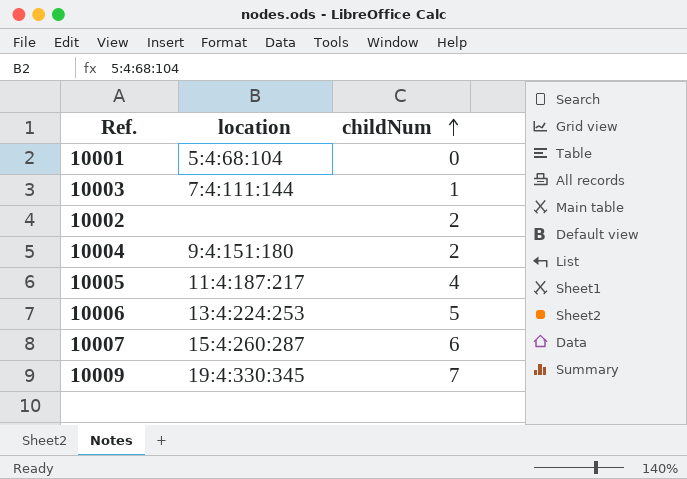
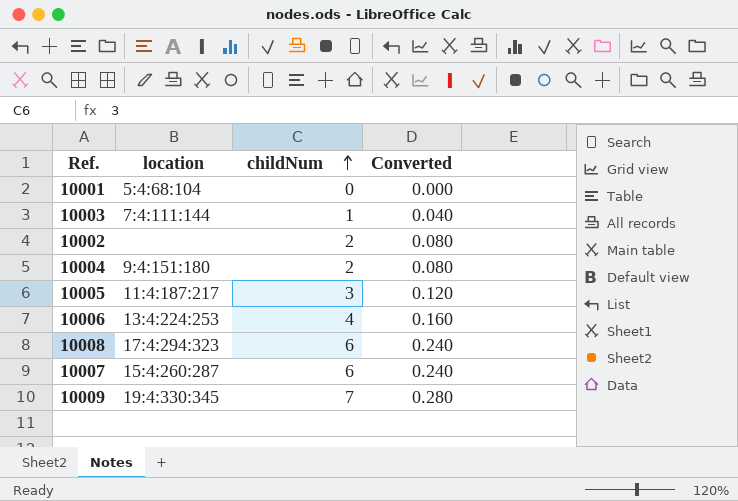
column Converted | formula: none -> [childNum] * 0.04
10005 | childNum: 4 -> 3
10006 | childNum: 5 -> 4
row 10008: none -> 17:4:294:323 | 6 | 0.240

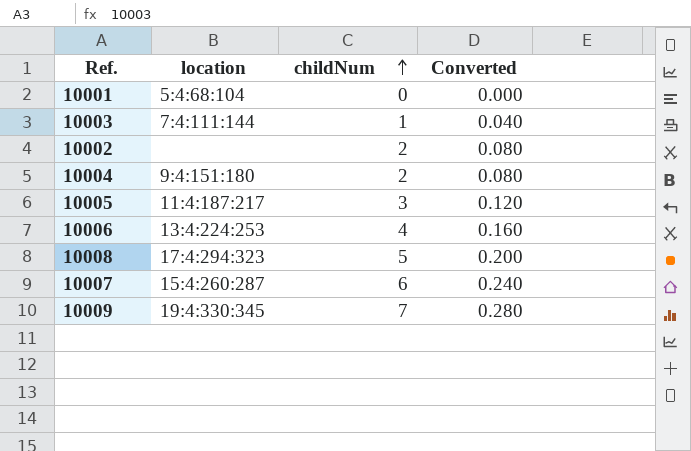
10008 | childNum: 6 -> 5
10008 | Converted: 0.240 -> 0.200

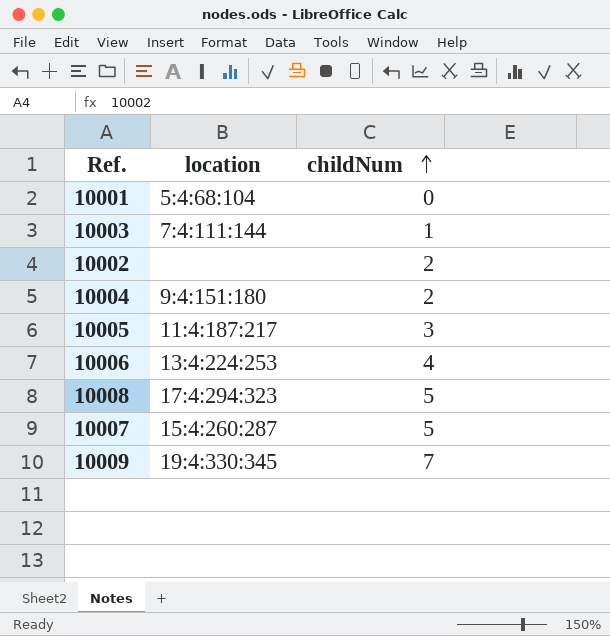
column Converted | formula: [childNum] * 0.04 -> none
10007 | childNum: 6 -> 5

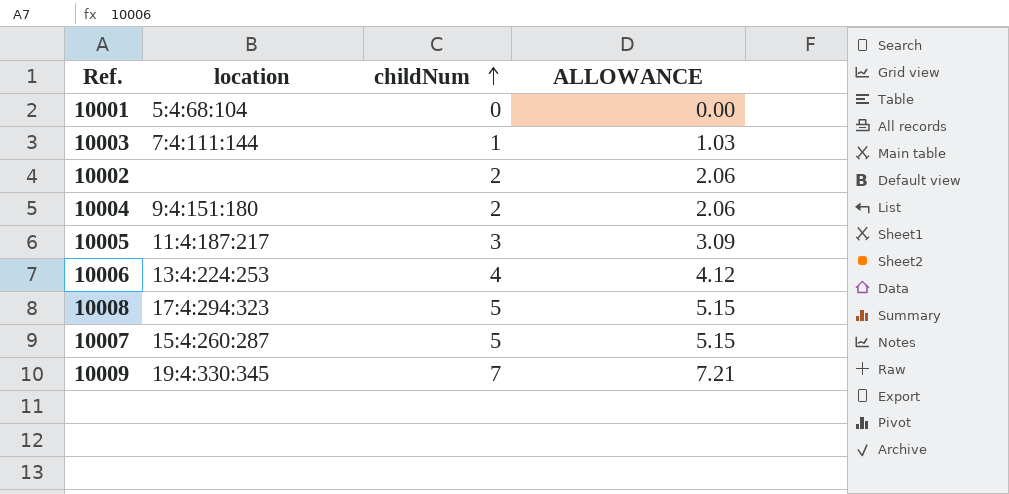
column ALLOWANCE | formula: none -> [childNum] * 1.03

